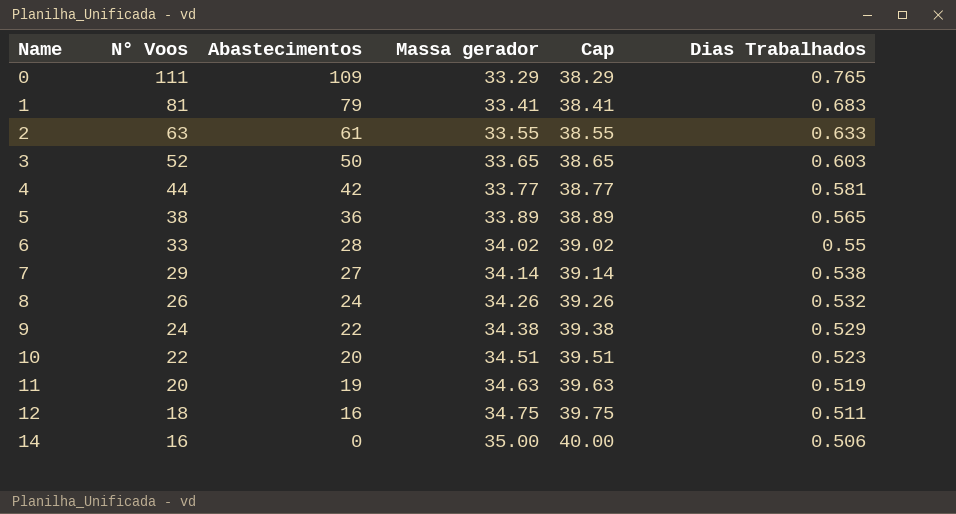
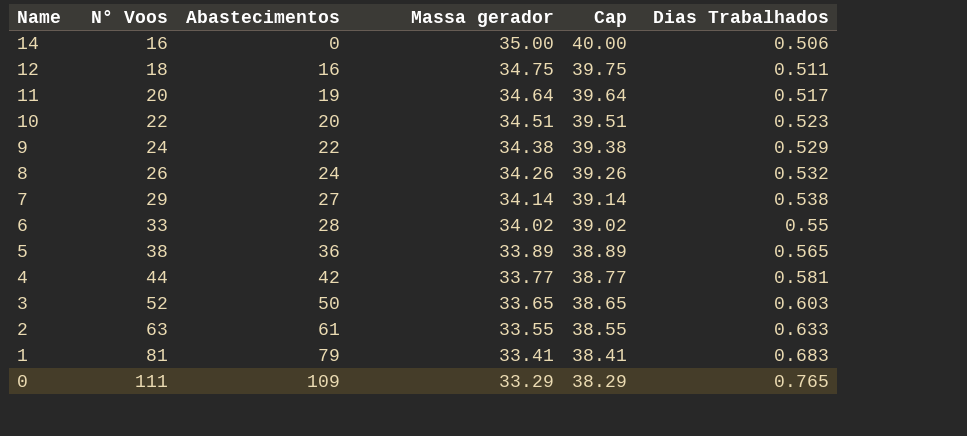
row order: Name ascending -> Name descending
11 | Massa gerador: 34.63 -> 34.64
11 | Cap: 39.63 -> 39.64
11 | Dias Trabalhados: 0.519 -> 0.517

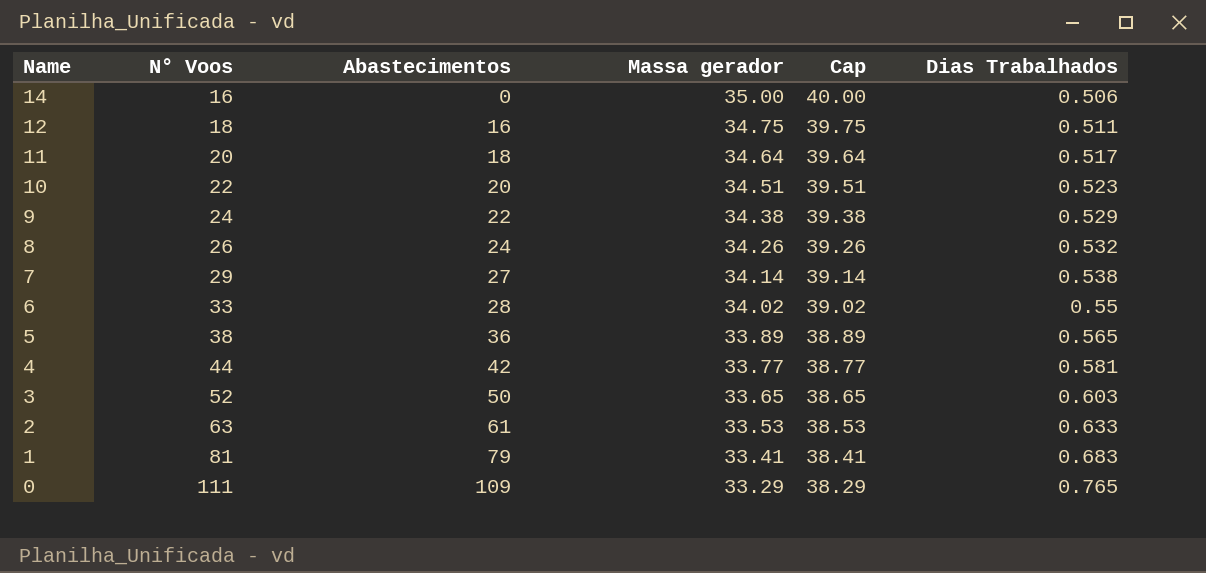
11 | Abastecimentos: 19 -> 18
2 | Massa gerador: 33.55 -> 33.53
2 | Cap: 38.55 -> 38.53

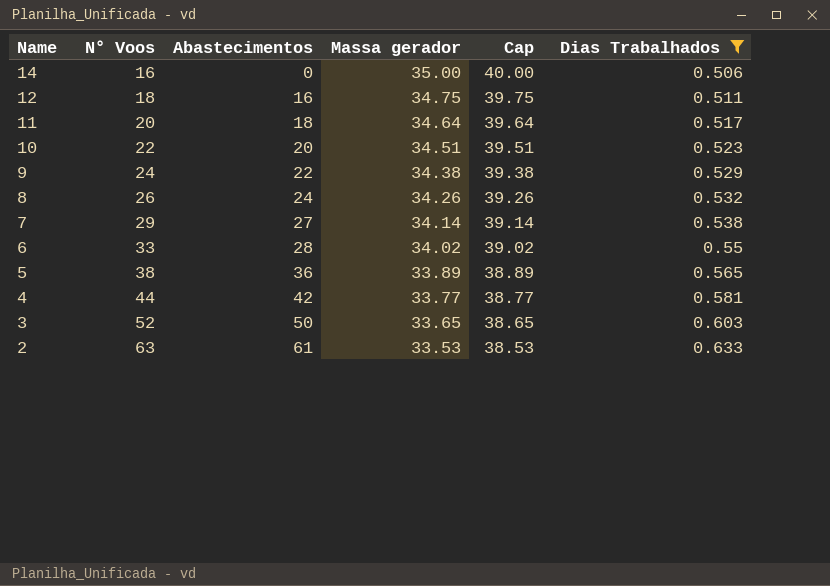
filter: none -> Dias Trabalhados <= 0.633

